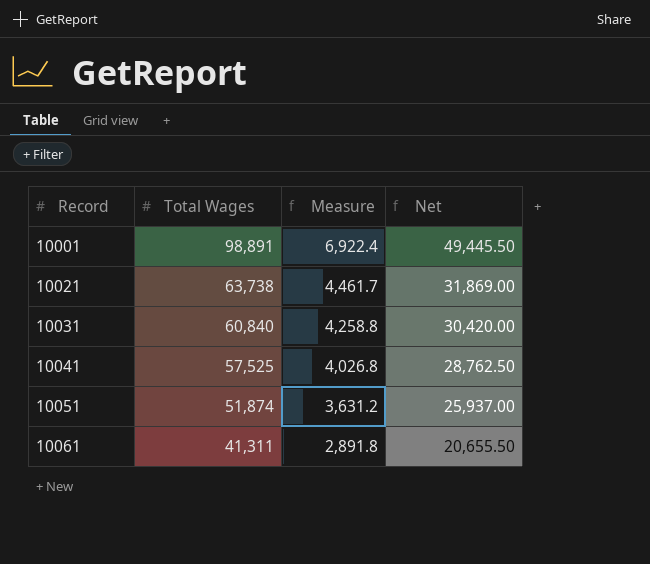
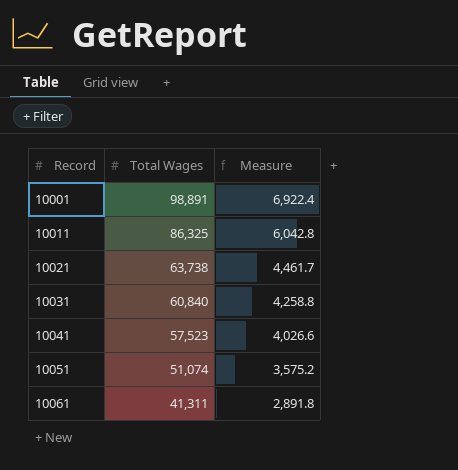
column Net | formula: [Total Wages] * 0.5 -> none
row 10011: none -> 86,325 | 6,042.8
10041 | Total Wages: 57,525 -> 57,523
10041 | Measure: 4,026.8 -> 4,026.6
10051 | Total Wages: 51,874 -> 51,074
10051 | Measure: 3,631.2 -> 3,575.2

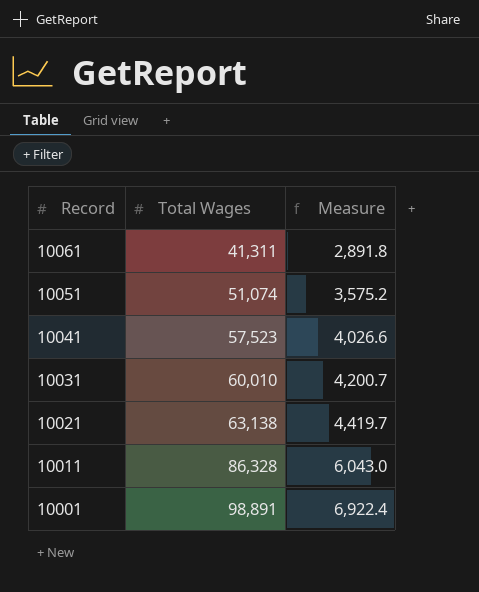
row order: Record ascending -> Record descending
10031 | Total Wages: 60,840 -> 60,010
10031 | Measure: 4,258.8 -> 4,200.7
10021 | Total Wages: 63,738 -> 63,138
10021 | Measure: 4,461.7 -> 4,419.7
10011 | Total Wages: 86,325 -> 86,328
10011 | Measure: 6,042.8 -> 6,043.0

